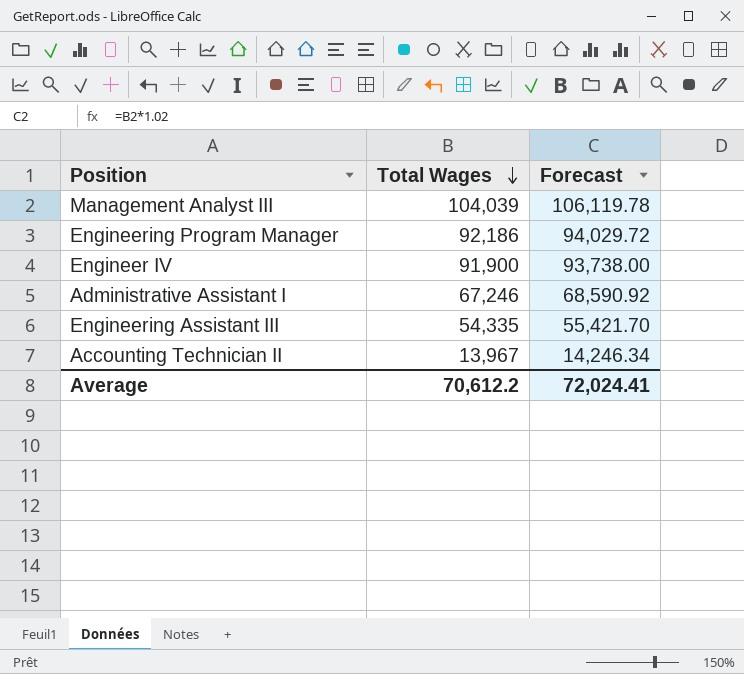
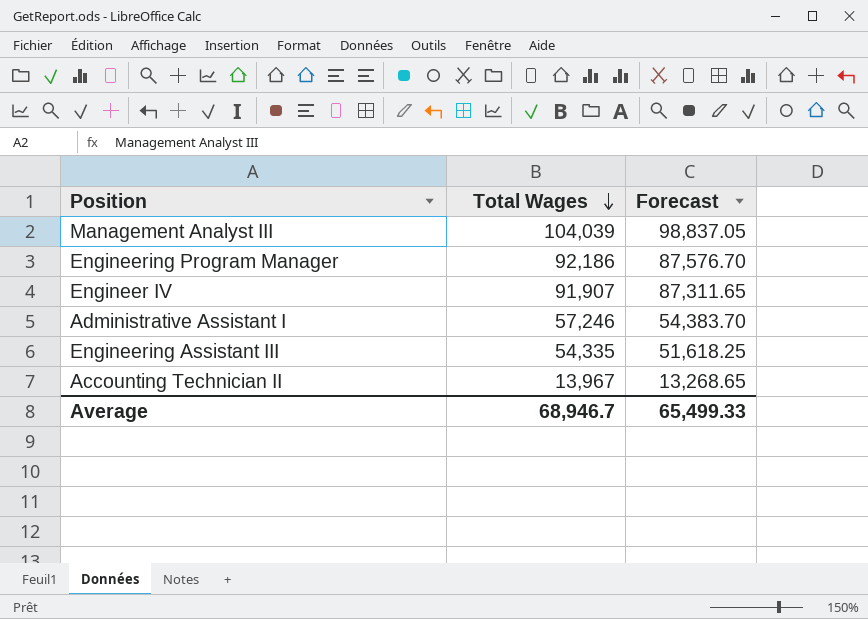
column Forecast | formula: [Total Wages] * 1.02 -> [Total Wages] * 0.95
Engineer IV | Total Wages: 91,900 -> 91,907
Administrative Assistant I | Total Wages: 67,246 -> 57,246
Average | Total Wages: 70,612.2 -> 68,946.7
Average | Forecast: 72,024.41 -> 65,499.33

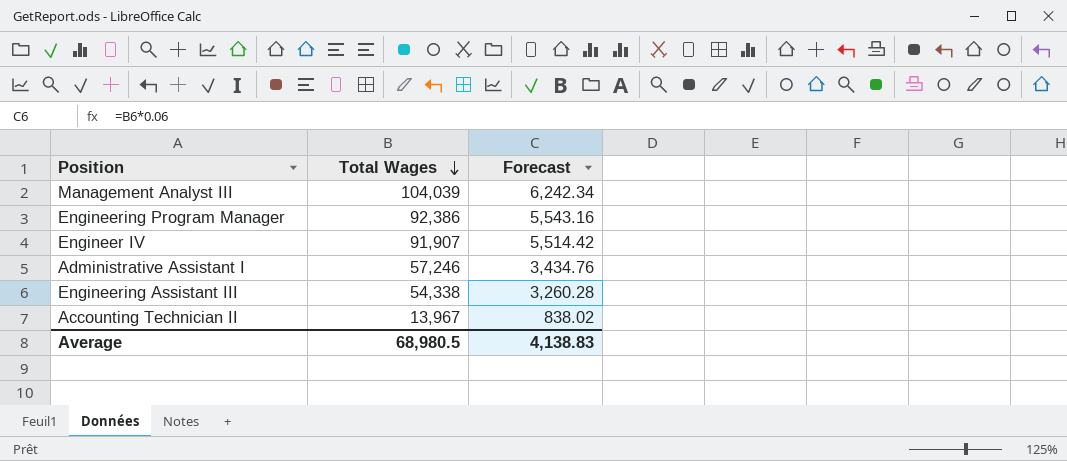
column Forecast | formula: [Total Wages] * 0.95 -> [Total Wages] * 0.06
Engineering Program Manager | Total Wages: 92,186 -> 92,386
Engineering Assistant III | Total Wages: 54,335 -> 54,338
Average | Total Wages: 68,946.7 -> 68,980.5
Average | Forecast: 65,499.33 -> 4,138.83

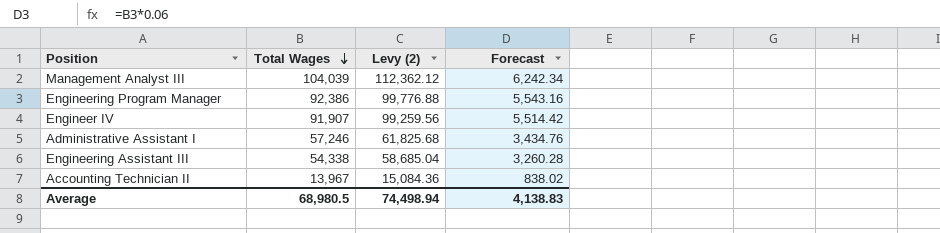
column Levy (2) | formula: none -> [Total Wages] * 1.08

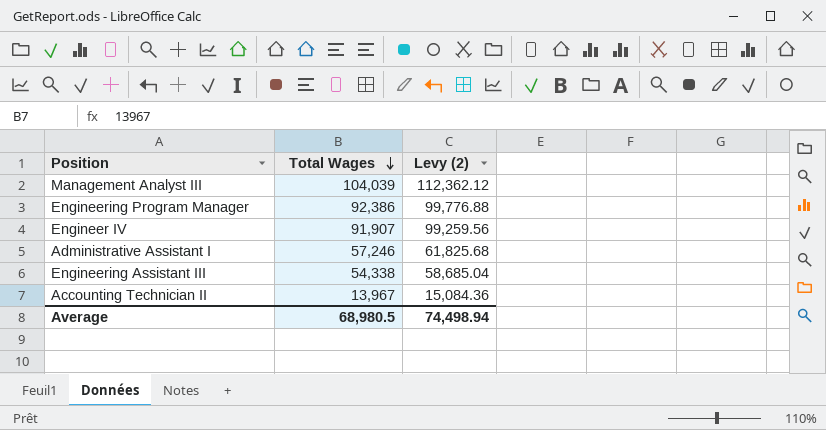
column Forecast | formula: [Total Wages] * 0.06 -> none

